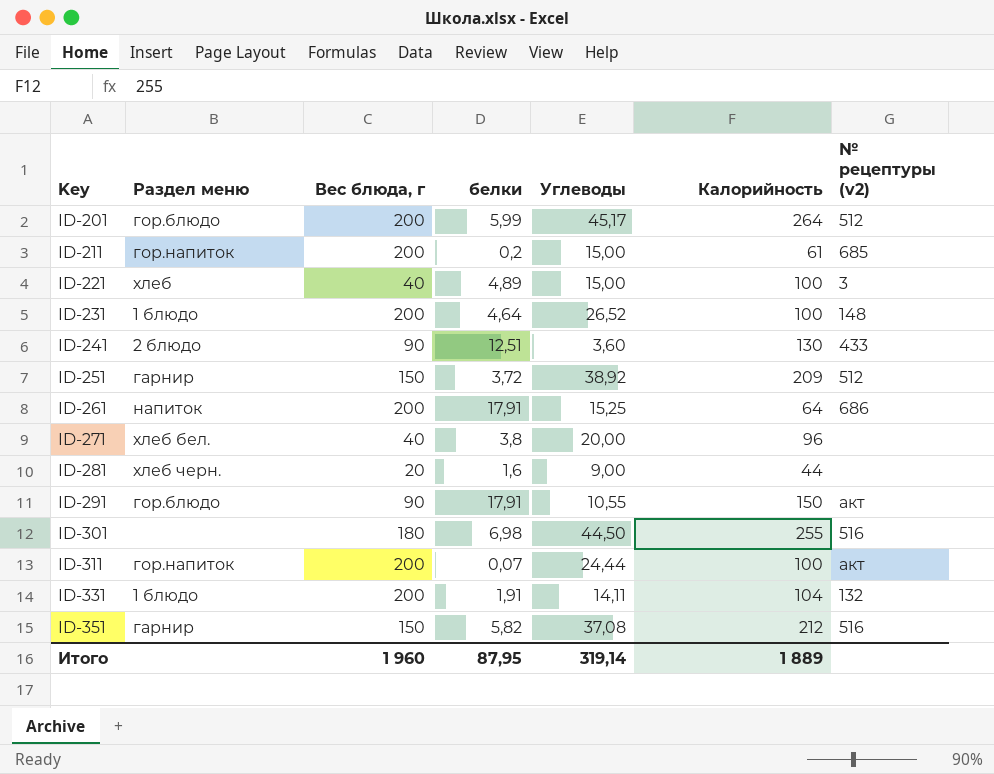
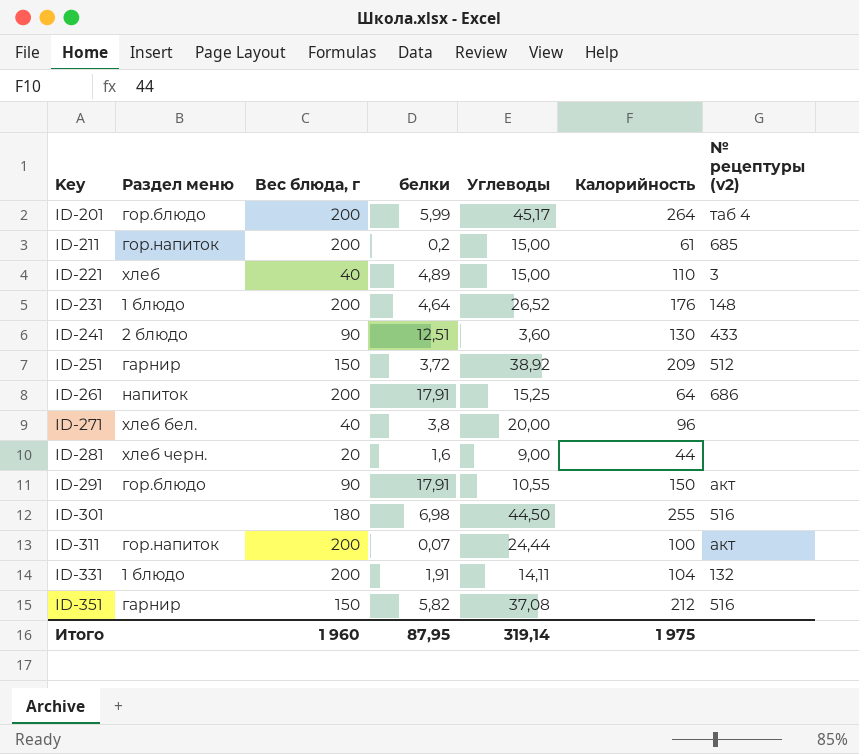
ID-201 | № рецептуры (v2): 512 -> таб 4
ID-221 | Калорийность: 100 -> 110
ID-231 | Калорийность: 100 -> 176
Итого | Калорийность: 1 889 -> 1 975

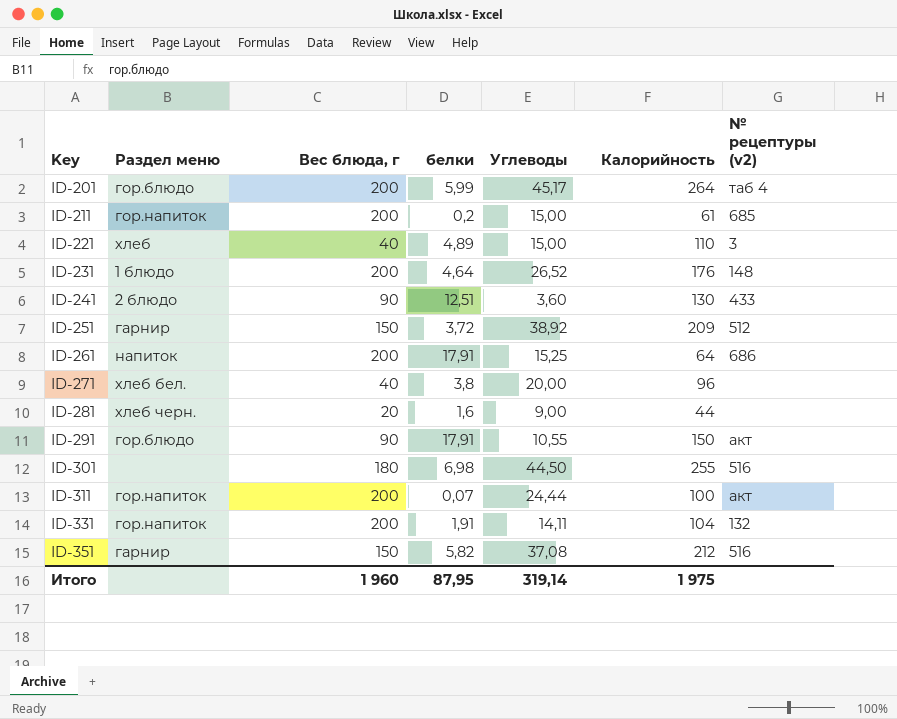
ID-331 | Раздел меню: 1 блюдо -> гор.напиток

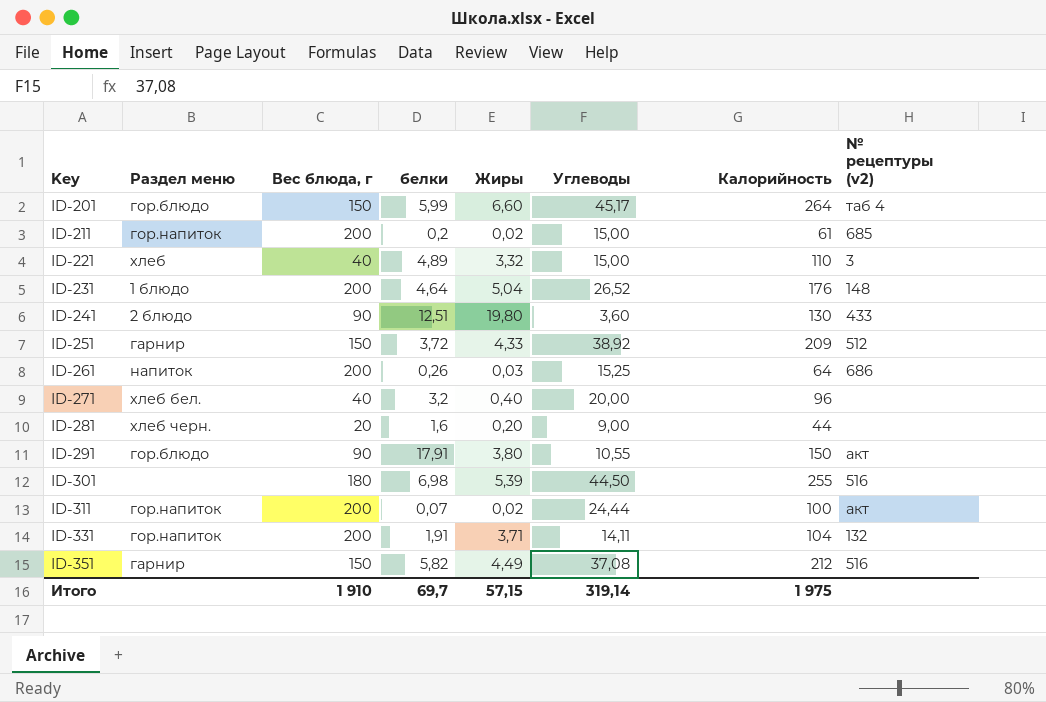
column Жиры | position: none -> 5
ID-201 | Вес блюда, г: 200 -> 150
ID-261 | белки: 17,91 -> 0,26
ID-271 | белки: 3,8 -> 3,2
Итого | Вес блюда, г: 1 960 -> 1 910
Итого | белки: 87,95 -> 69,7

